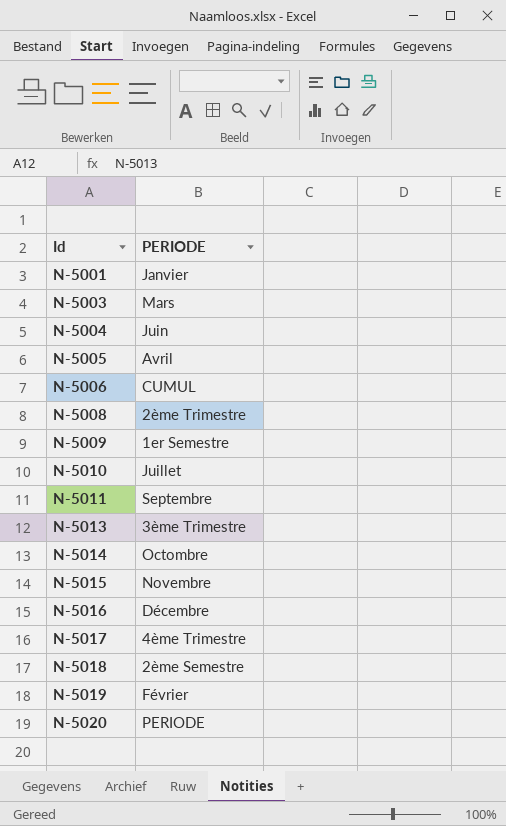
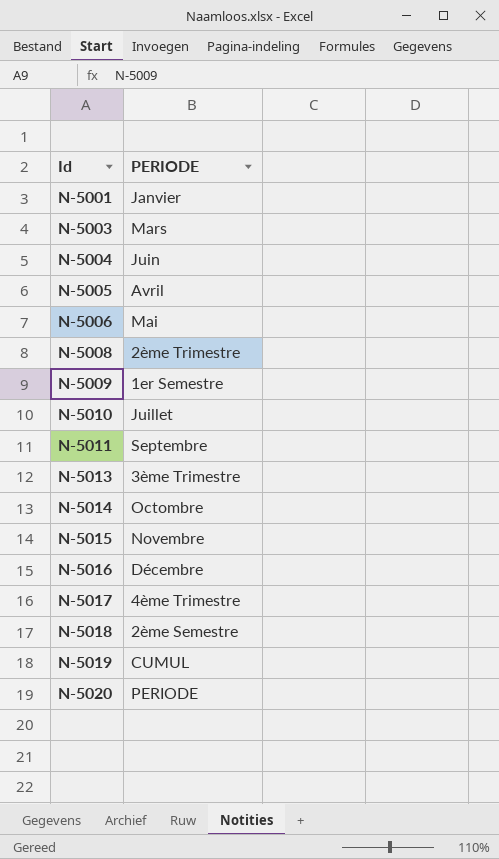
N-5006 | PERIODE: CUMUL -> Mai
N-5019 | PERIODE: Février -> CUMUL

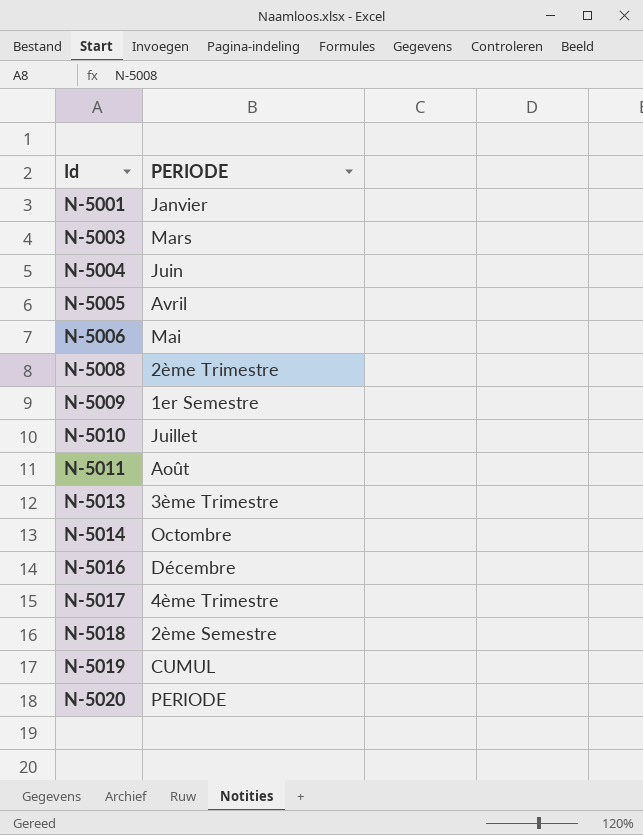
row N-5015: Novembre -> none
N-5011 | PERIODE: Septembre -> Août

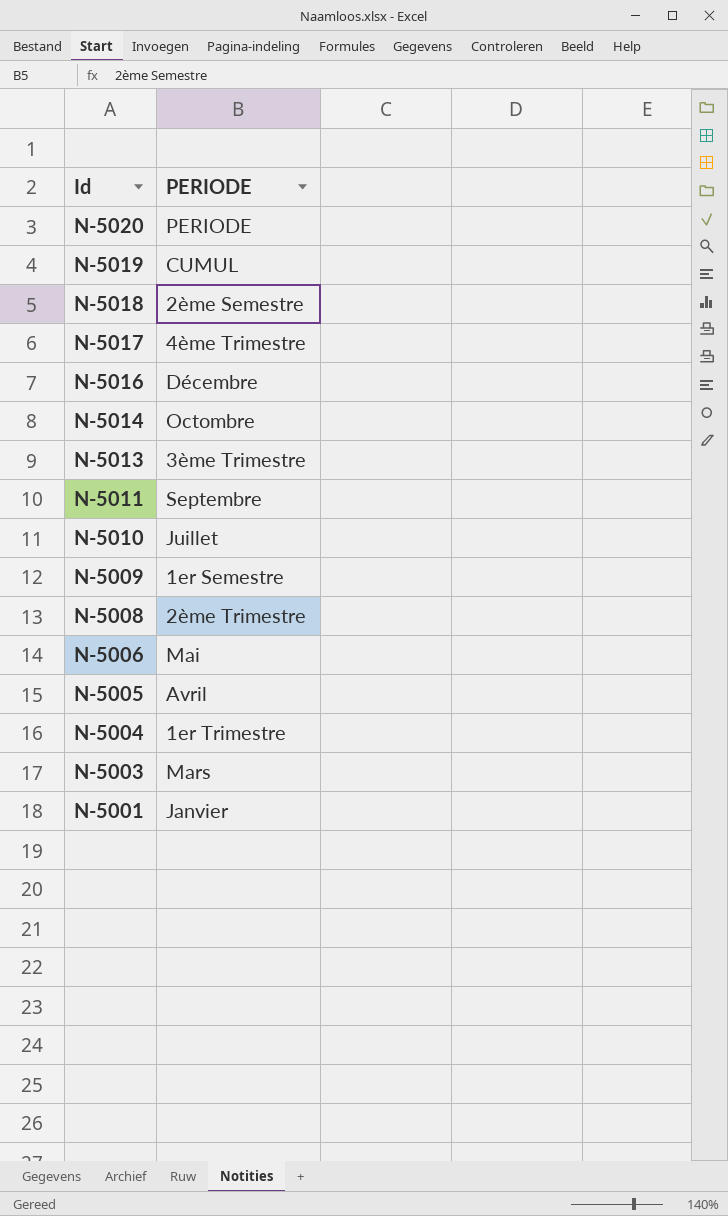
row order: Id ascending -> Id descending
N-5011 | PERIODE: Août -> Septembre
N-5004 | PERIODE: Juin -> 1er Trimestre

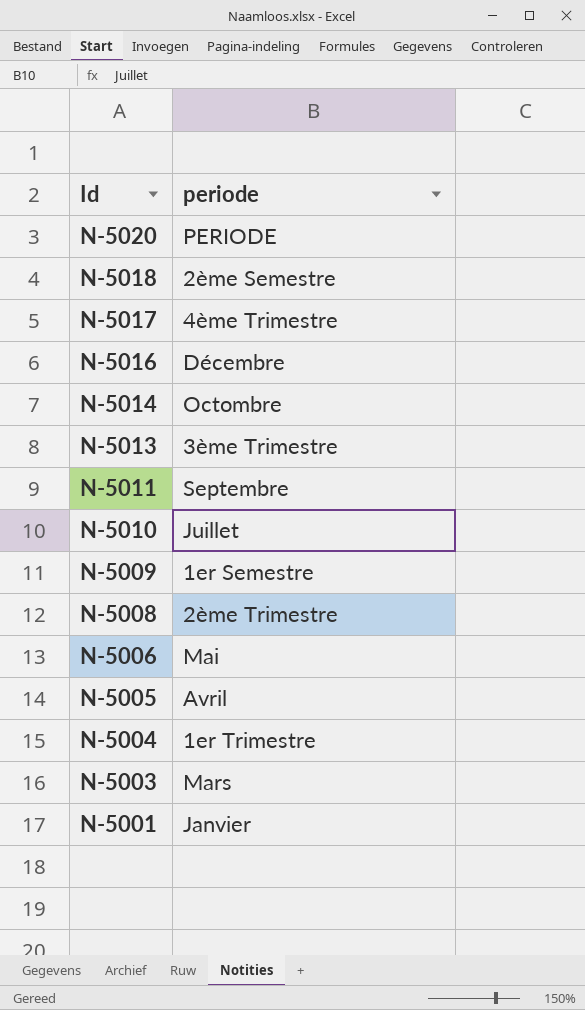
column name: PERIODE -> periode
row N-5019: CUMUL -> none

